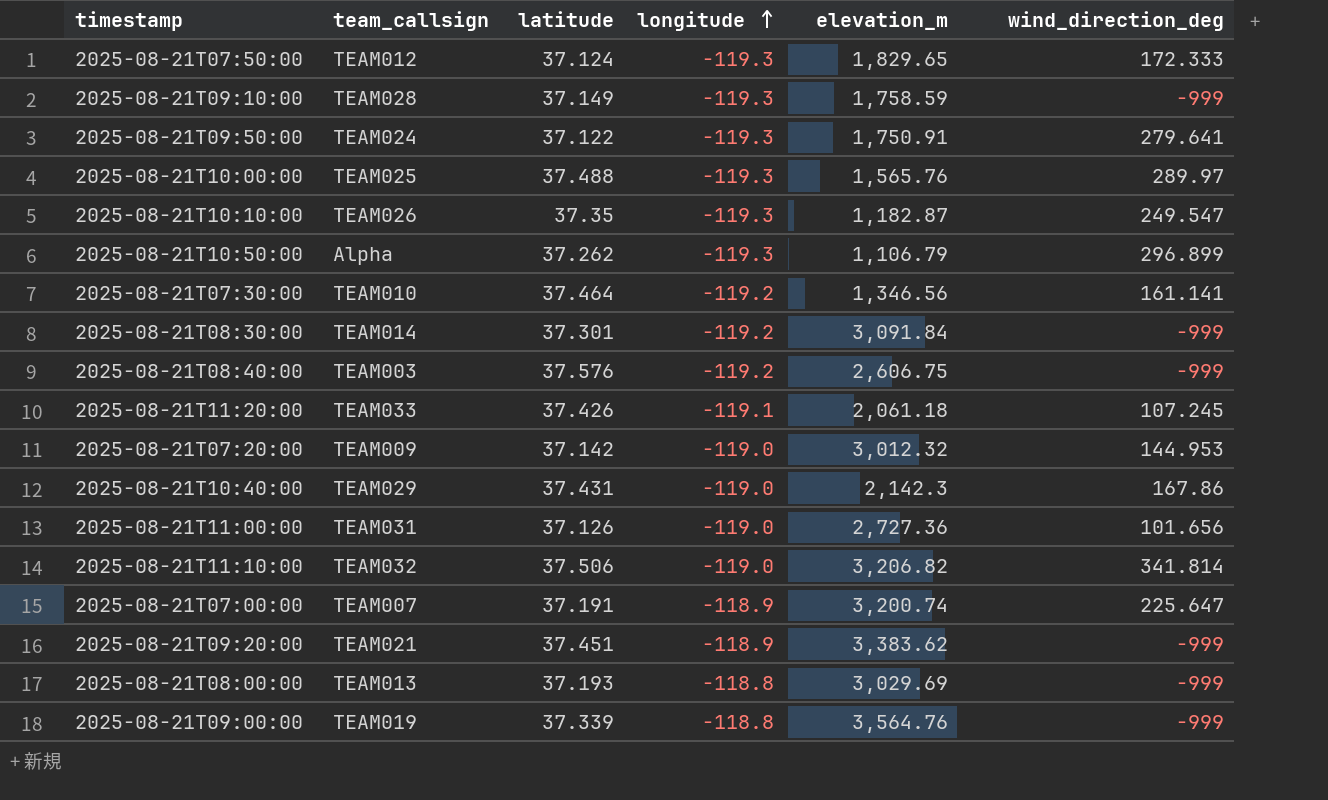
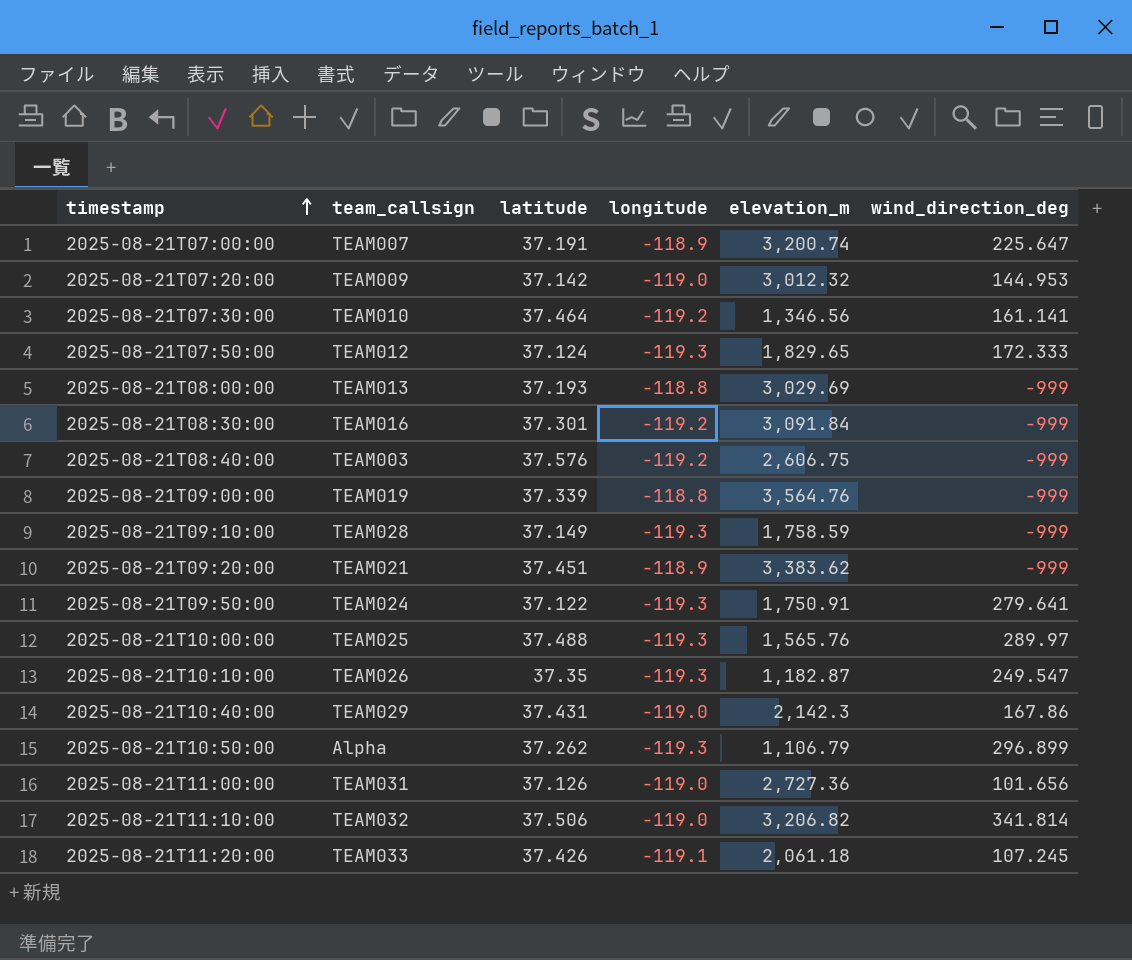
row order: longitude ascending -> timestamp ascending
2025-08-21T08:30:00 | team_callsign: TEAM014 -> TEAM016

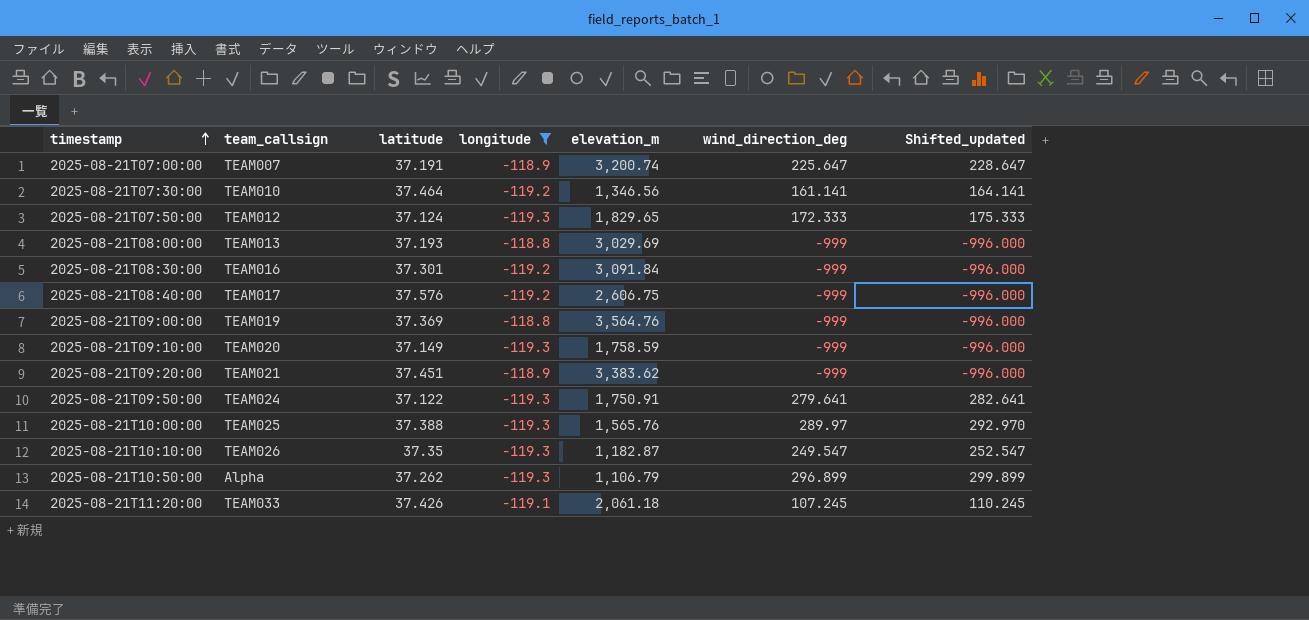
filter: none -> longitude != -119.0
column Shifted_updated | formula: none -> [wind_direction_deg] + 3
2025-08-21T08:40:00 | team_callsign: TEAM003 -> TEAM017
2025-08-21T09:00:00 | latitude: 37.339 -> 37.369
2025-08-21T09:10:00 | team_callsign: TEAM028 -> TEAM020
2025-08-21T10:00:00 | latitude: 37.488 -> 37.388

